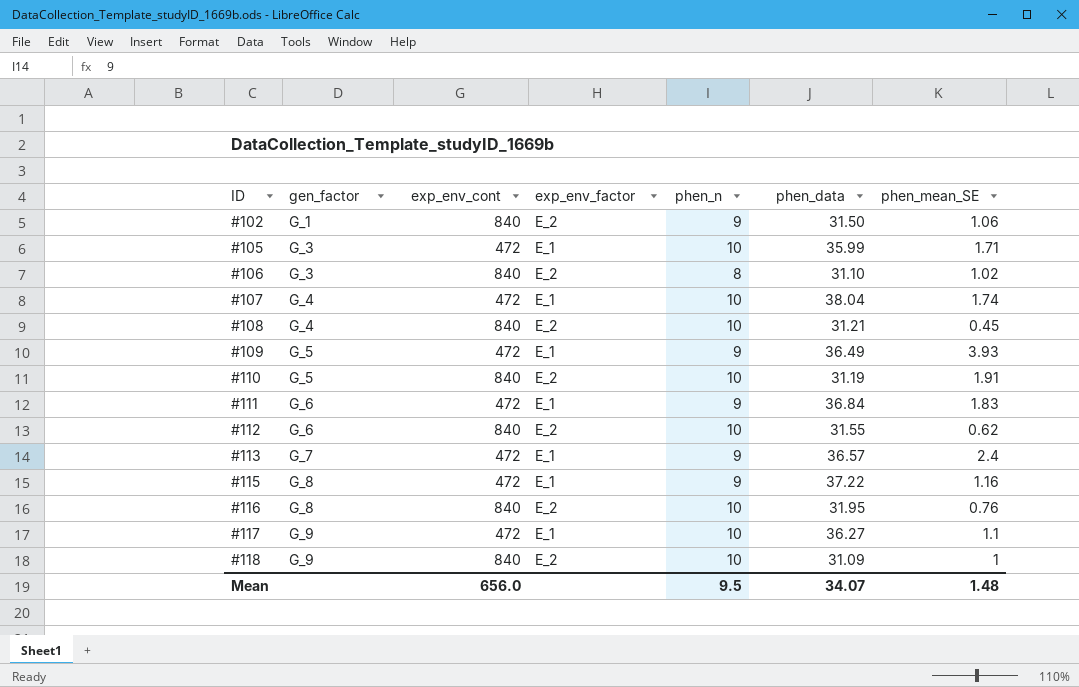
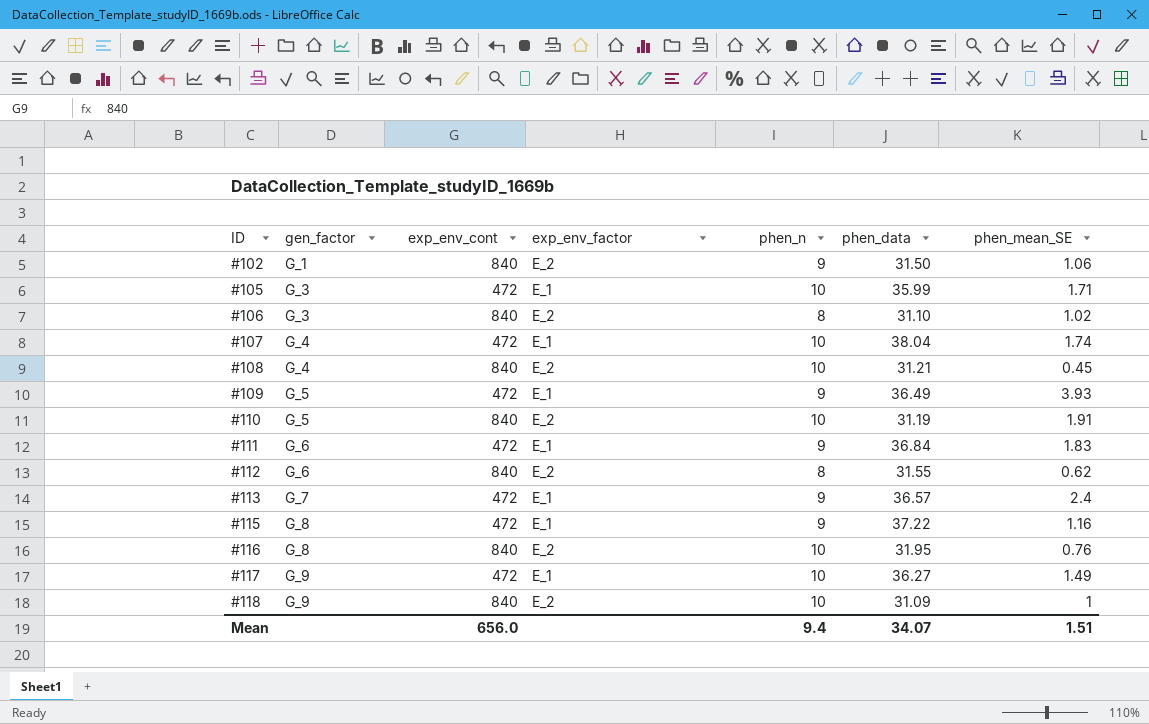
#112 | phen_n: 10 -> 8
#117 | phen_mean_SE: 1.1 -> 1.49
Mean | phen_n: 9.5 -> 9.4
Mean | phen_mean_SE: 1.48 -> 1.51

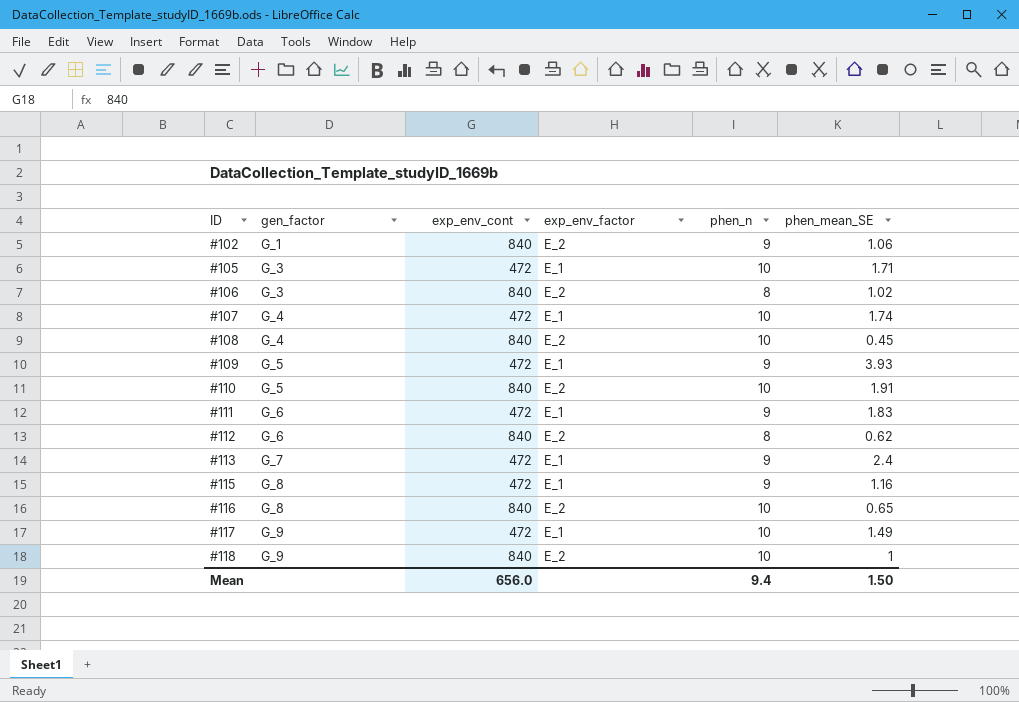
column phen_data | position: 6 -> none
#116 | phen_mean_SE: 0.76 -> 0.65
Mean | phen_mean_SE: 1.51 -> 1.50

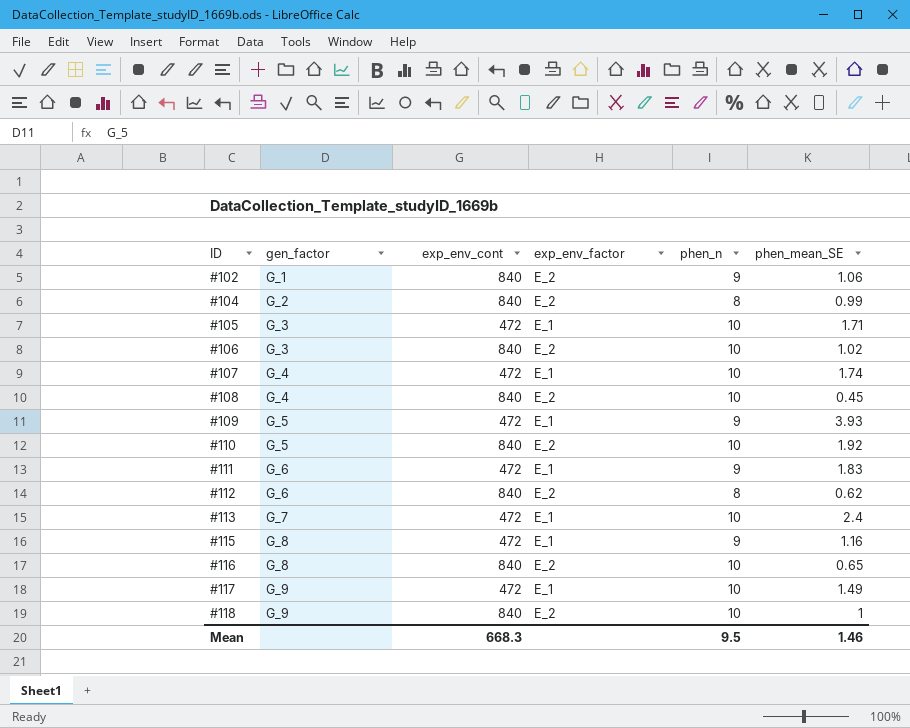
row #104: none -> G_2 | 840 | E_2 | 8 | 0.99
#106 | phen_n: 8 -> 10
#110 | phen_mean_SE: 1.91 -> 1.92
#113 | phen_n: 9 -> 10
Mean | exp_env_cont: 656.0 -> 668.3
Mean | phen_n: 9.4 -> 9.5
Mean | phen_mean_SE: 1.50 -> 1.46

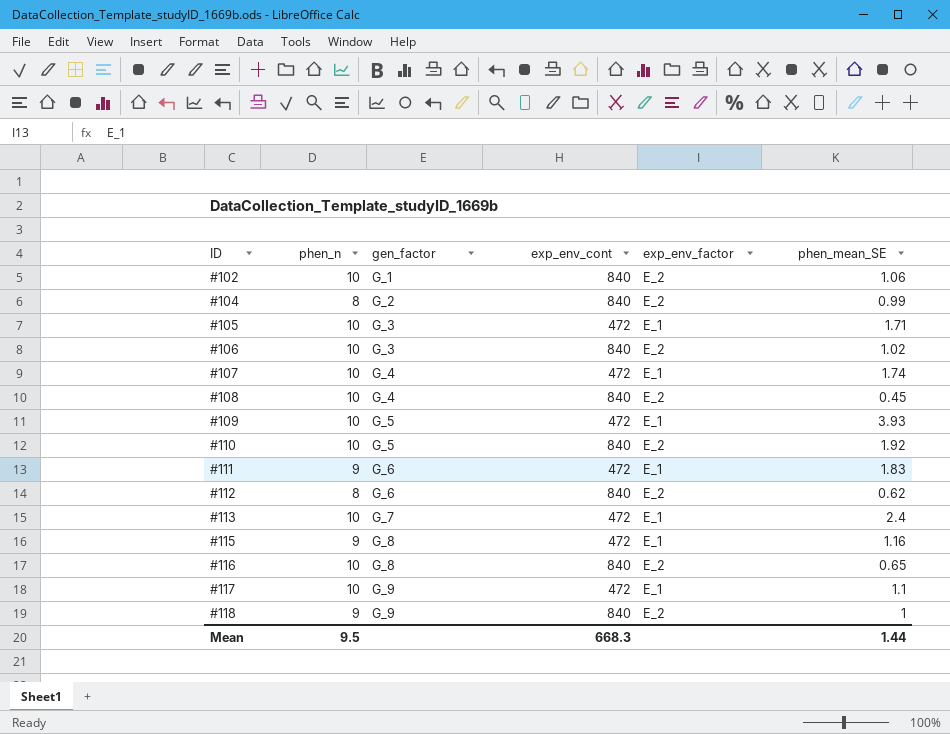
column phen_n | position: 5 -> 2
#102 | phen_n: 9 -> 10
#109 | phen_n: 9 -> 10
#117 | phen_mean_SE: 1.49 -> 1.1
#118 | phen_n: 10 -> 9
Mean | phen_mean_SE: 1.46 -> 1.44

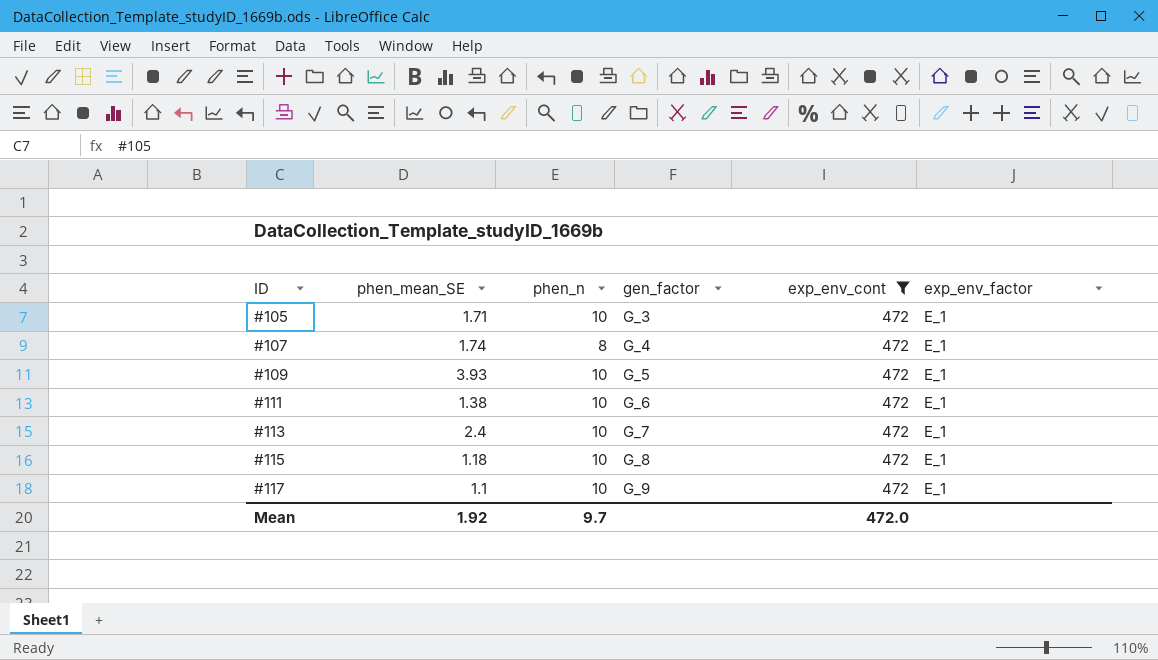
filter: none -> exp_env_cont = 472
column phen_mean_SE | position: 6 -> 2
#107 | phen_n: 10 -> 8
#111 | phen_mean_SE: 1.83 -> 1.38
#111 | phen_n: 9 -> 10
#115 | phen_mean_SE: 1.16 -> 1.18
#115 | phen_n: 9 -> 10
Mean | phen_mean_SE: 1.44 -> 1.92
Mean | phen_n: 9.5 -> 9.7
Mean | exp_env_cont: 668.3 -> 472.0

